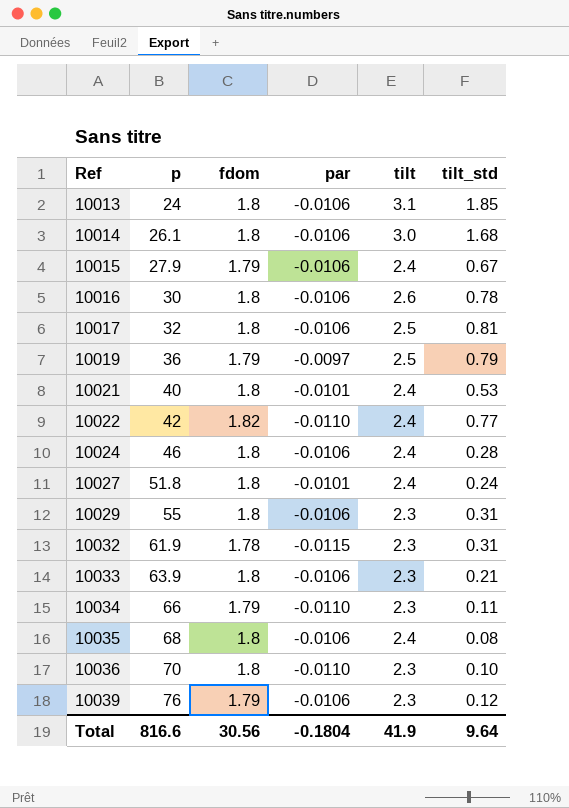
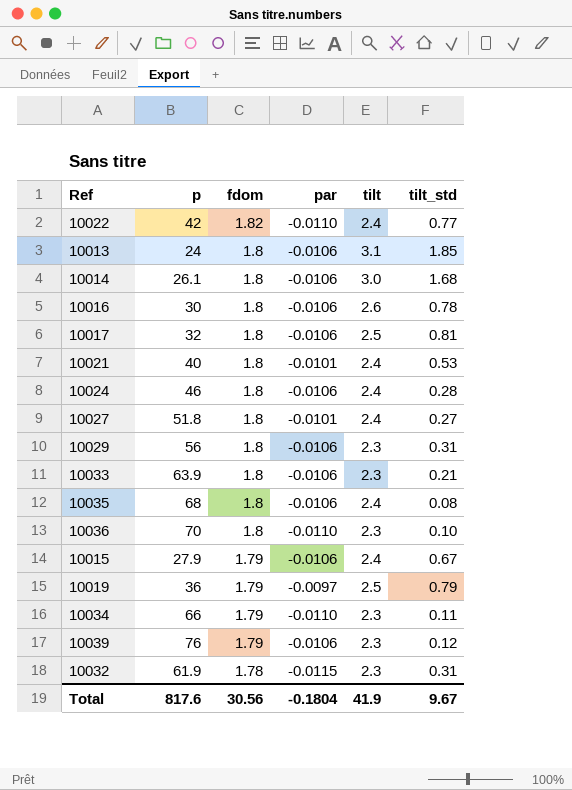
row order: Ref ascending -> fdom descending
10027 | tilt_std: 0.24 -> 0.27
10029 | p: 55 -> 56
Total | p: 816.6 -> 817.6
Total | tilt_std: 9.64 -> 9.67

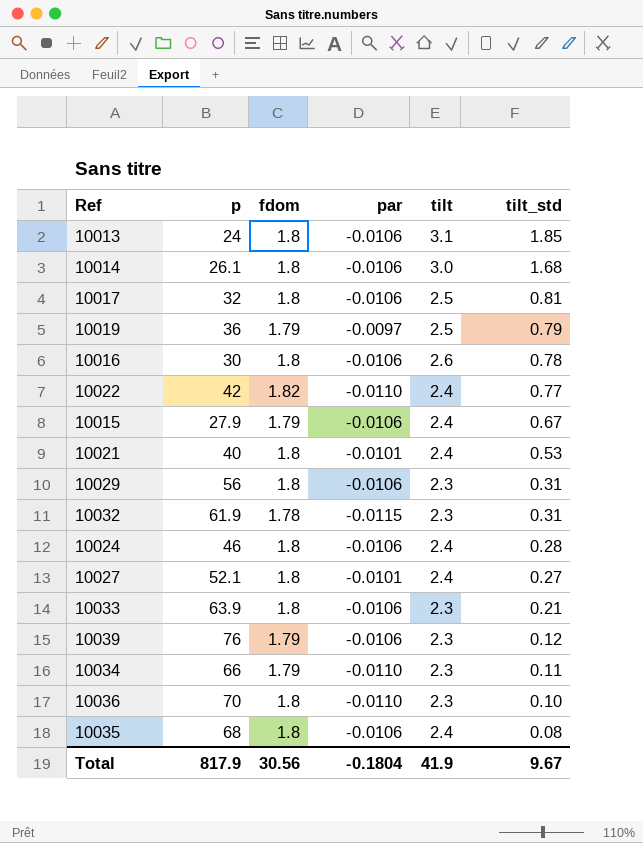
row order: fdom descending -> tilt_std descending
10027 | p: 51.8 -> 52.1
Total | p: 817.6 -> 817.9

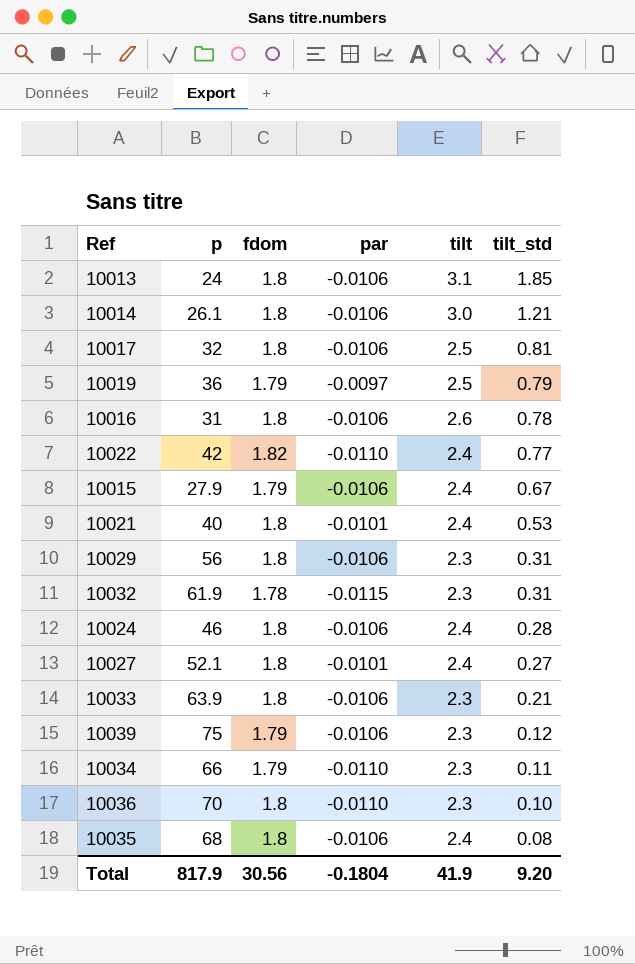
10014 | tilt_std: 1.68 -> 1.21
10016 | p: 30 -> 31
10039 | p: 76 -> 75
Total | tilt_std: 9.67 -> 9.20

